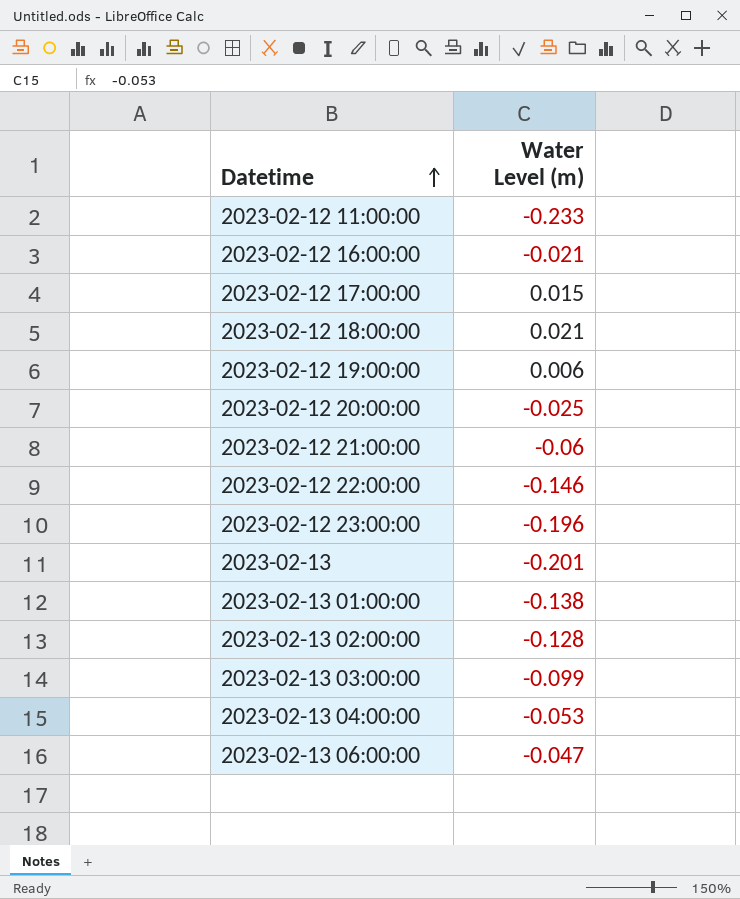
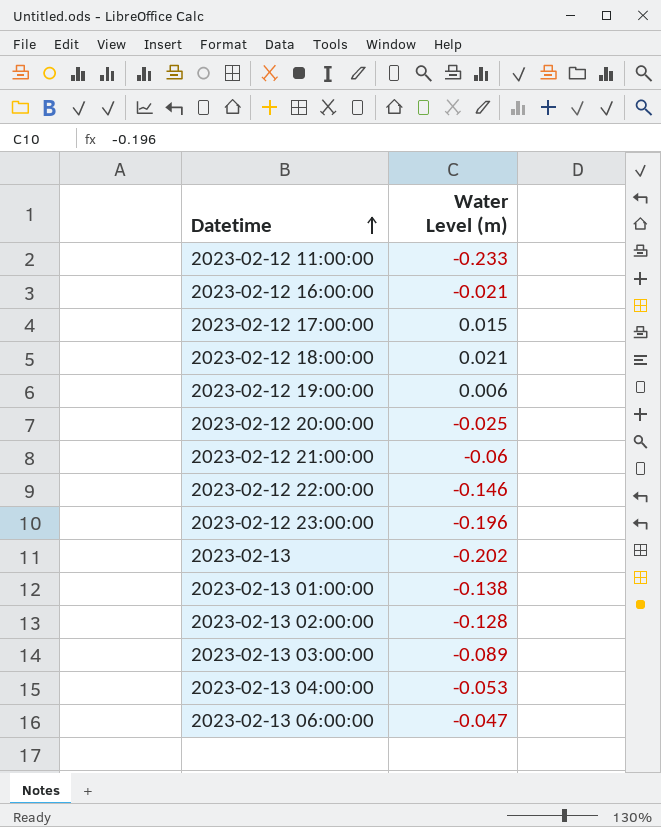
2023-02-13 | Water Level (m): -0.201 -> -0.202
2023-02-13 03:00:00 | Water Level (m): -0.099 -> -0.089

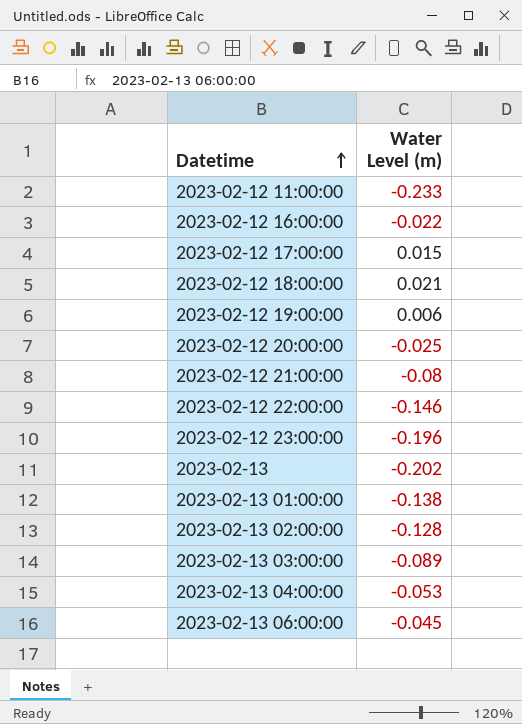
2023-02-12 16:00:00 | Water Level (m): -0.021 -> -0.022
2023-02-12 21:00:00 | Water Level (m): -0.06 -> -0.08
2023-02-13 06:00:00 | Water Level (m): -0.047 -> -0.045

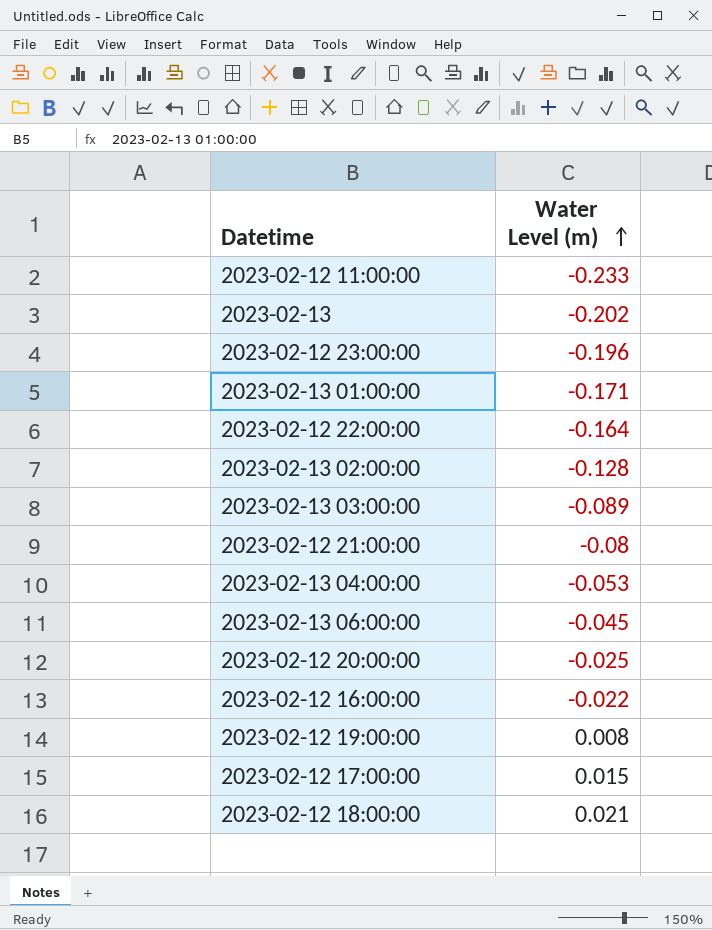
row order: Datetime ascending -> Water Level (m) ascending
2023-02-13 01:00:00 | Water Level (m): -0.138 -> -0.171
2023-02-12 22:00:00 | Water Level (m): -0.146 -> -0.164
2023-02-12 19:00:00 | Water Level (m): 0.006 -> 0.008

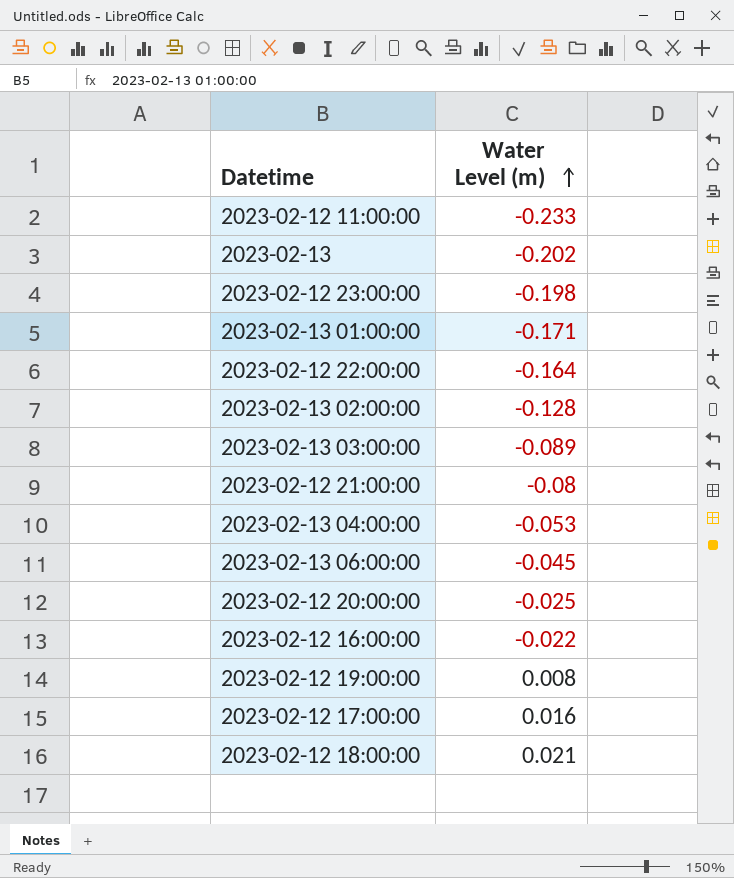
2023-02-12 23:00:00 | Water Level (m): -0.196 -> -0.198
2023-02-12 17:00:00 | Water Level (m): 0.015 -> 0.016

